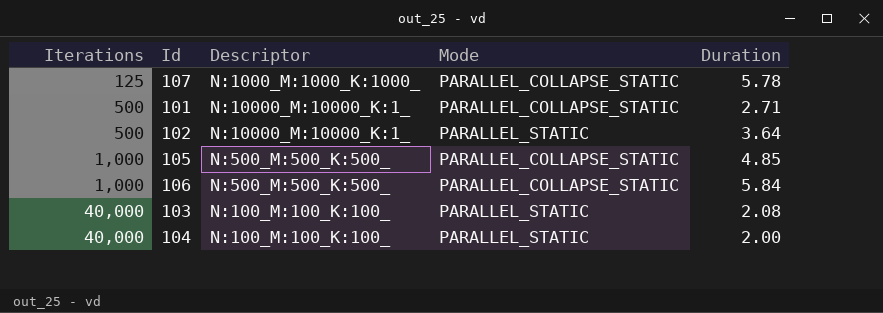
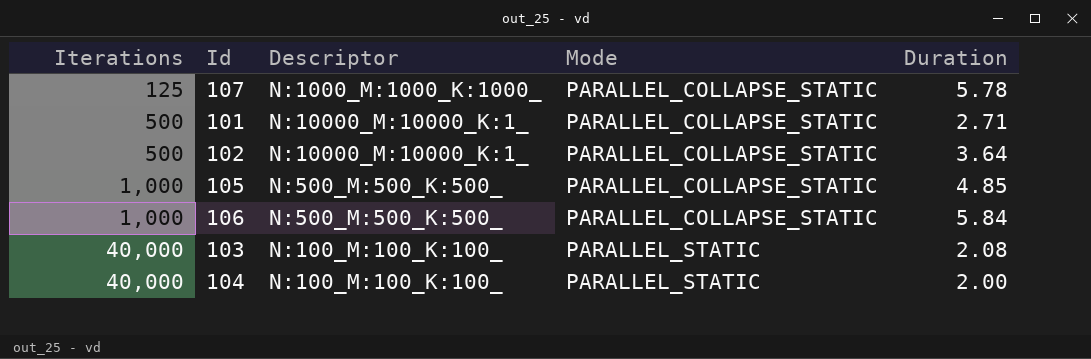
102 | Mode: PARALLEL_STATIC -> PARALLEL_COLLAPSE_STATIC

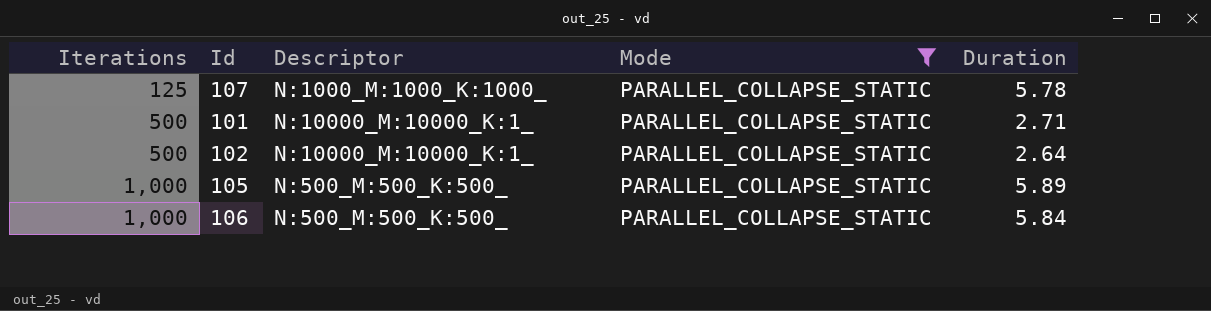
filter: none -> Mode = PARALLEL_COLLAPSE_STATIC
102 | Duration: 3.64 -> 2.64
105 | Duration: 4.85 -> 5.89

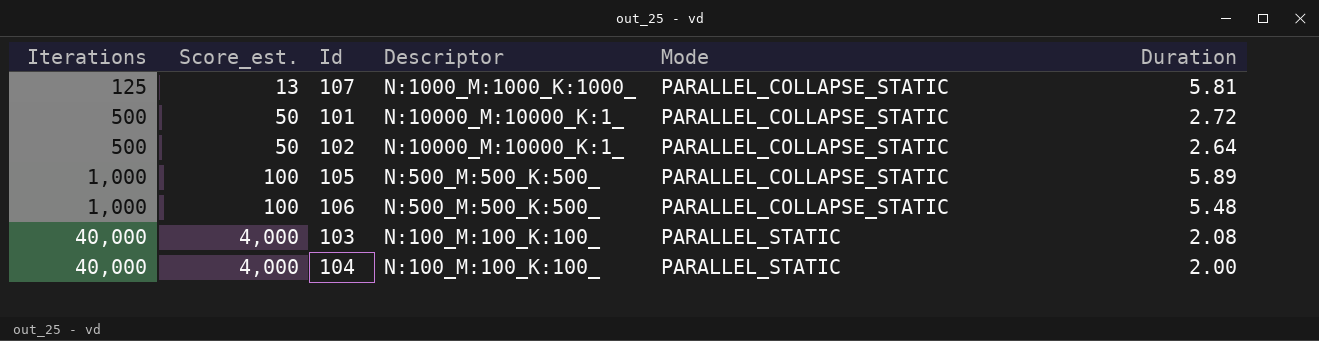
filter: Mode = PARALLEL_COLLAPSE_STATIC -> none
column Score_est. | formula: none -> [Iterations] * 0.1
107 | Duration: 5.78 -> 5.81
101 | Duration: 2.71 -> 2.72
106 | Duration: 5.84 -> 5.48

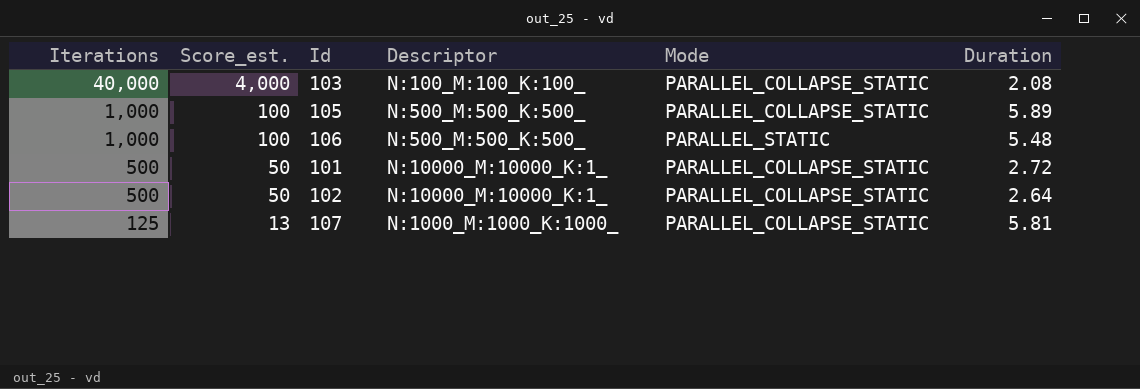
row order: Iterations ascending -> Iterations descending
row 104: 40,000 | 4,000 | N:100_M:100_K:100_ | PARALLEL_STATIC | 2.00 -> none
103 | Mode: PARALLEL_STATIC -> PARALLEL_COLLAPSE_STATIC
106 | Mode: PARALLEL_COLLAPSE_STATIC -> PARALLEL_STATIC

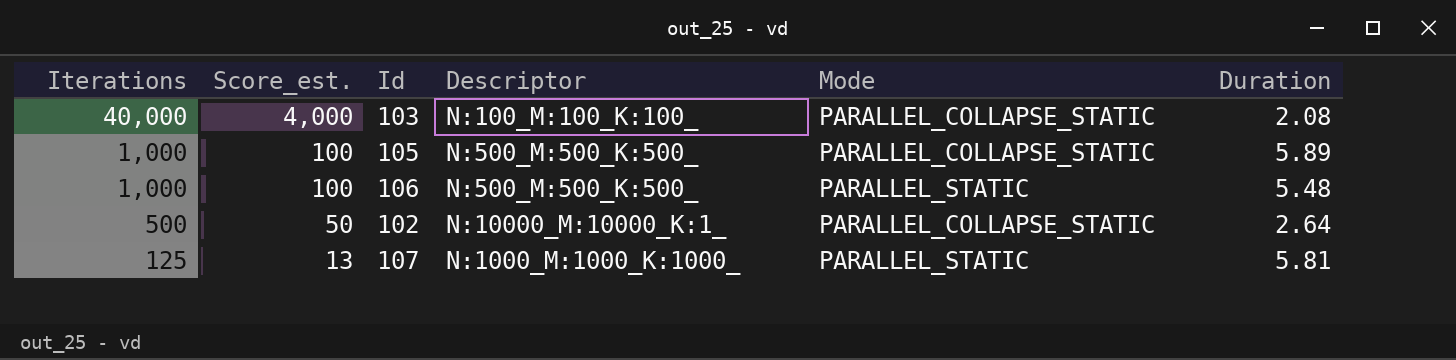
row 101: 500 | 50 | N:10000_M:10000_K:1_ | PARALLEL_COLLAPSE_STATIC | 2.72 -> none
107 | Mode: PARALLEL_COLLAPSE_STATIC -> PARALLEL_STATIC

